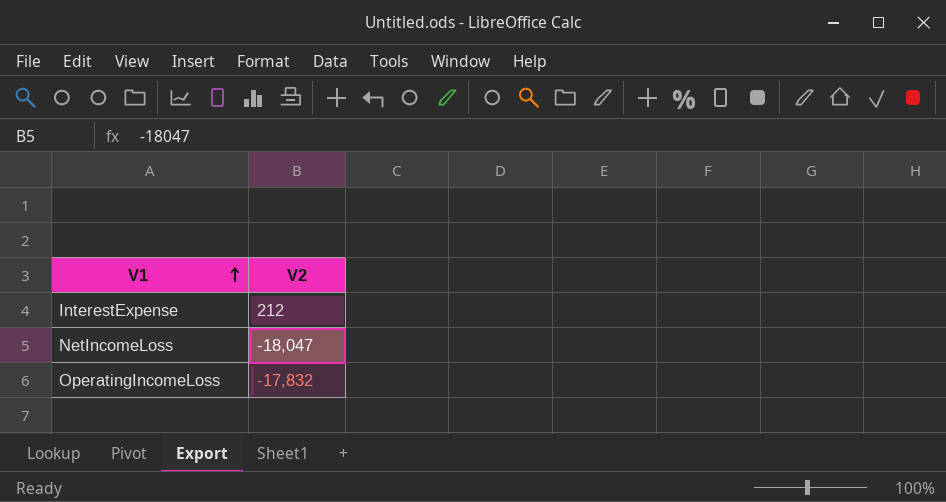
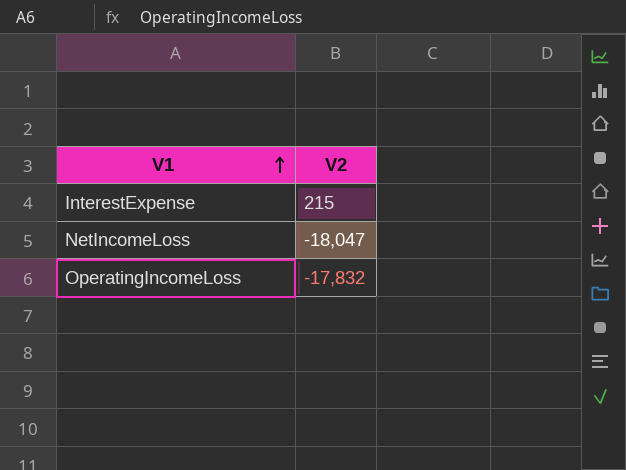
InterestExpense | V2: 212 -> 215

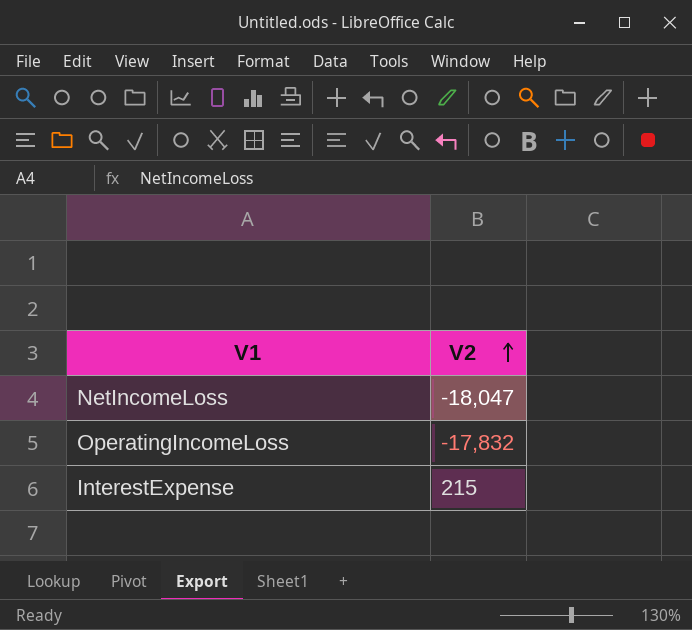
row order: V1 ascending -> V2 ascending

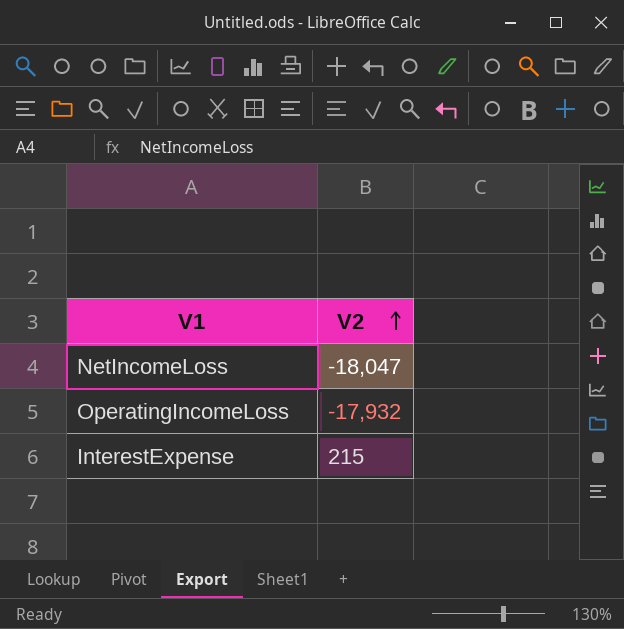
OperatingIncomeLoss | V2: -17,832 -> -17,932

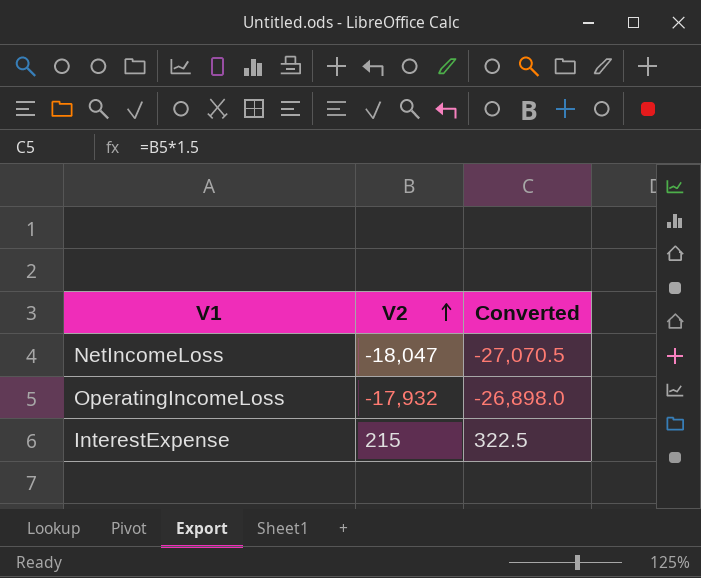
column Converted | formula: none -> [V2] * 1.5

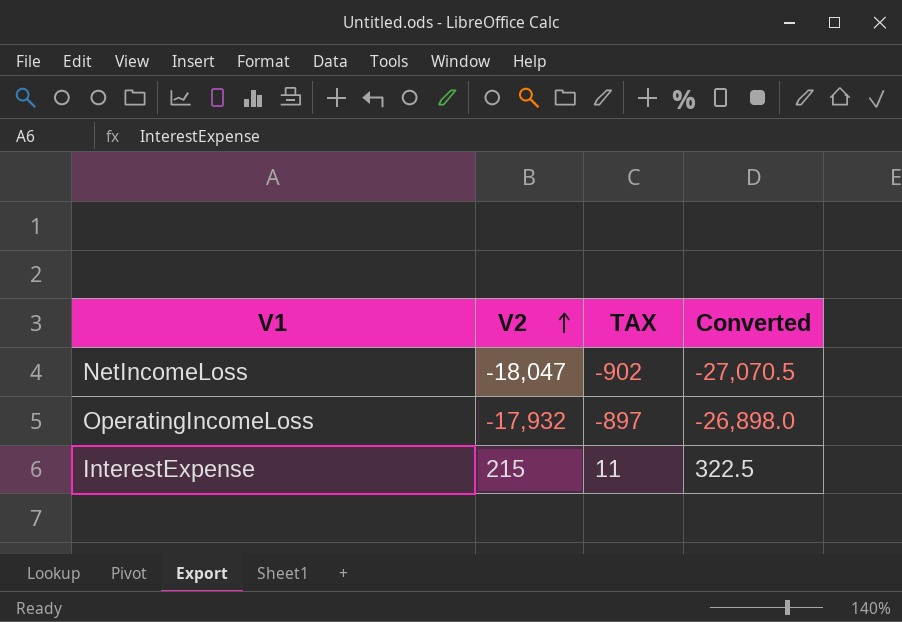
column TAX | formula: none -> [V2] * 0.05

